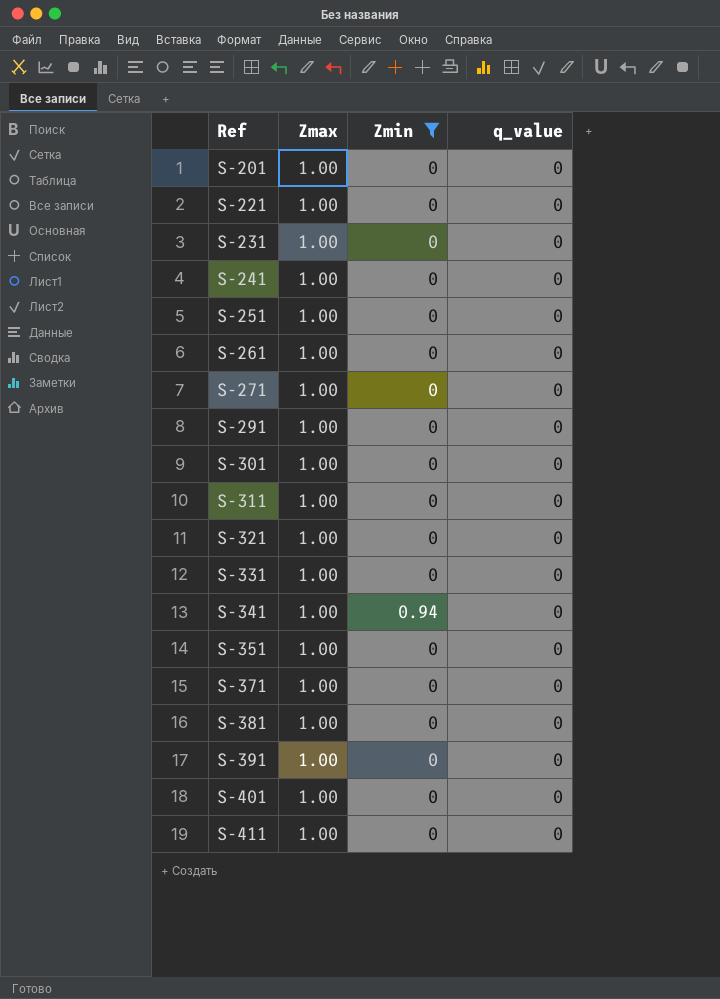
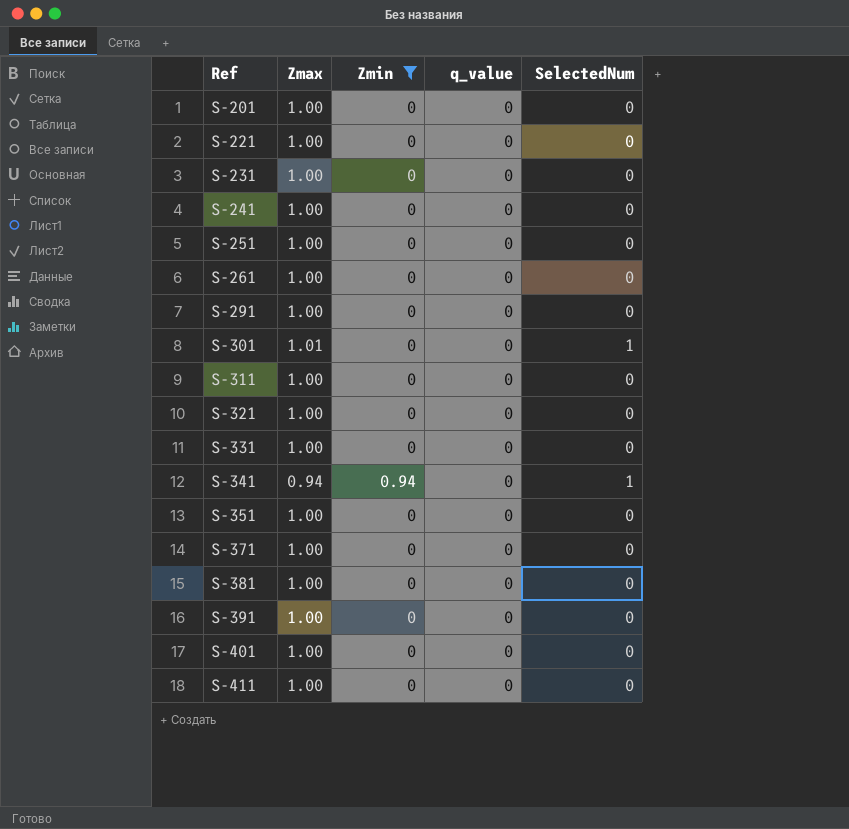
column SelectedNum | position: none -> 5
row S-271: 1.00 | 0 | 0 -> none
S-301 | Zmax: 1.00 -> 1.01
S-341 | Zmax: 1.00 -> 0.94

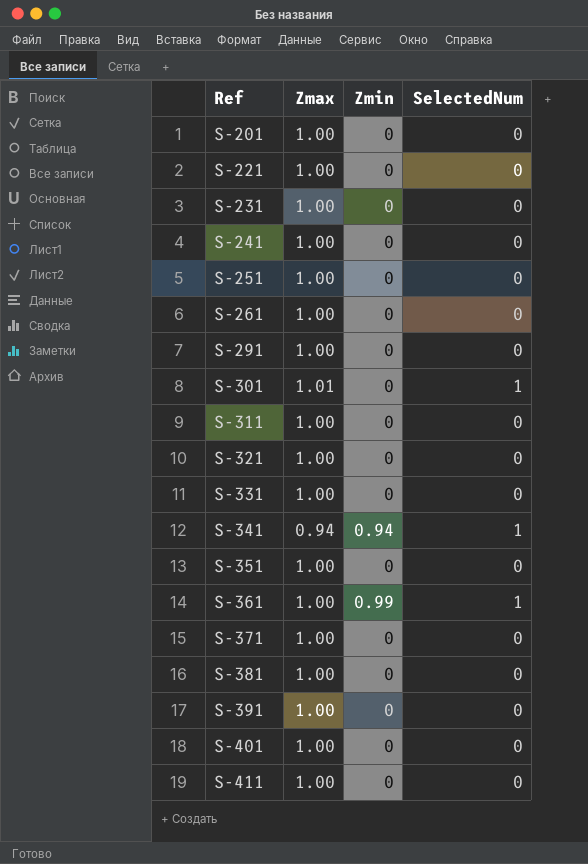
filter: Zmin != 0.99 -> none
column q_value | position: 4 -> none

